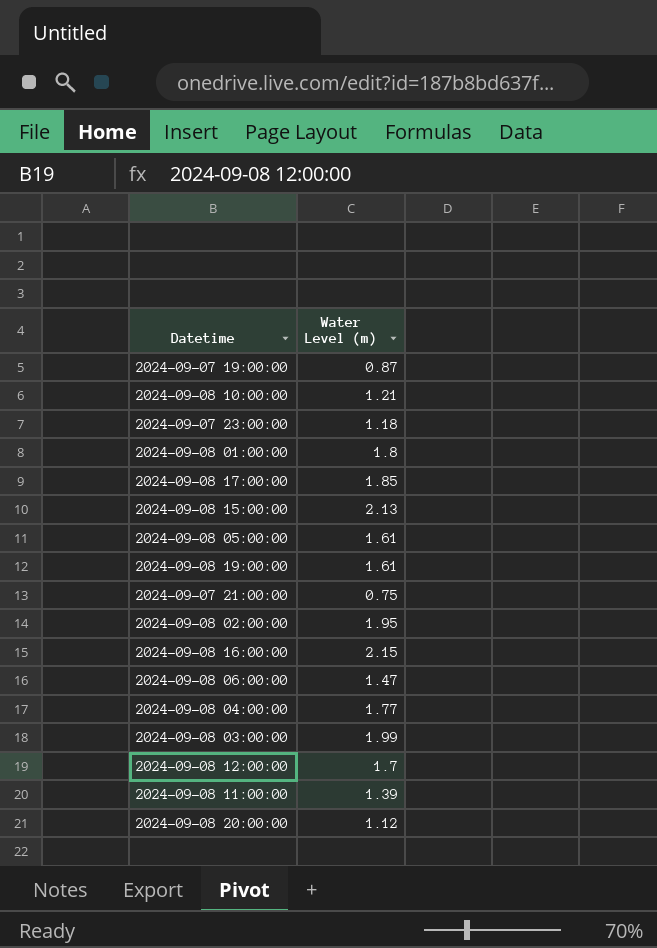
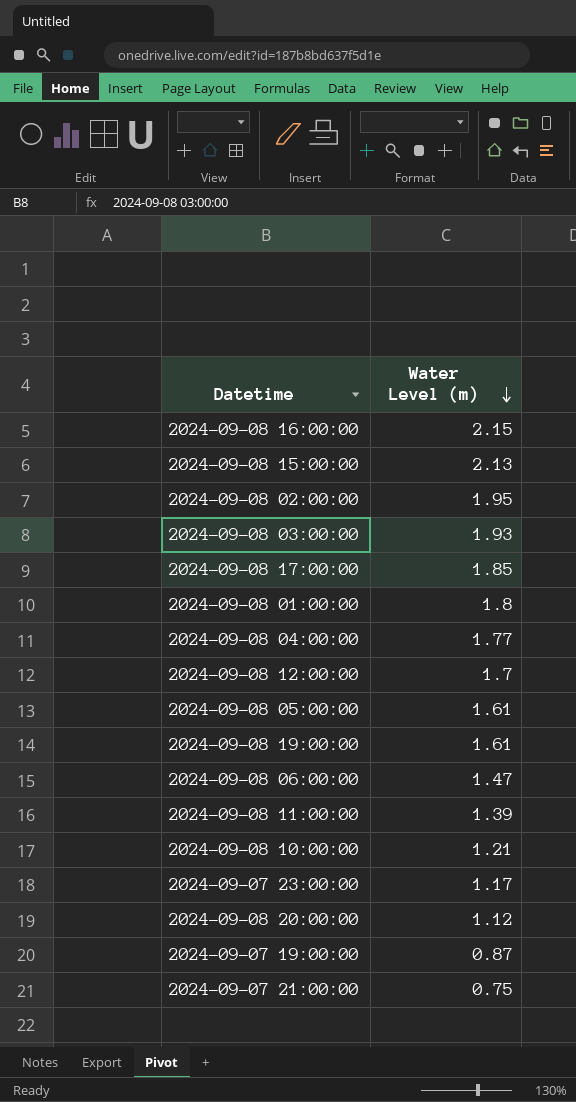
row order: none -> Water Level (m) descending
2024-09-08 03:00:00 | Water Level (m): 1.99 -> 1.93
2024-09-07 23:00:00 | Water Level (m): 1.18 -> 1.17

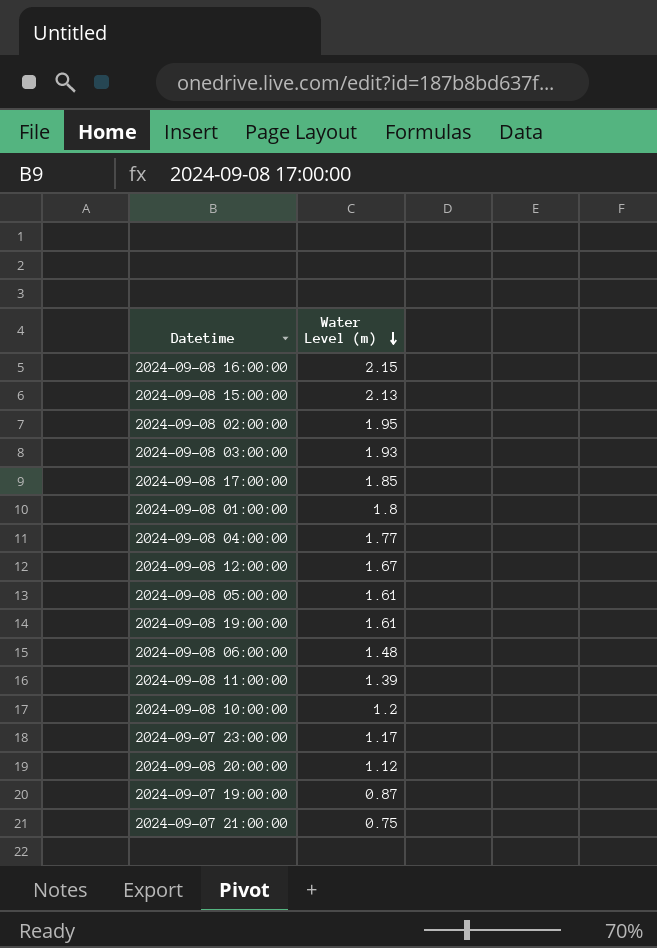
2024-09-08 12:00:00 | Water Level (m): 1.7 -> 1.67
2024-09-08 06:00:00 | Water Level (m): 1.47 -> 1.48
2024-09-08 10:00:00 | Water Level (m): 1.21 -> 1.2

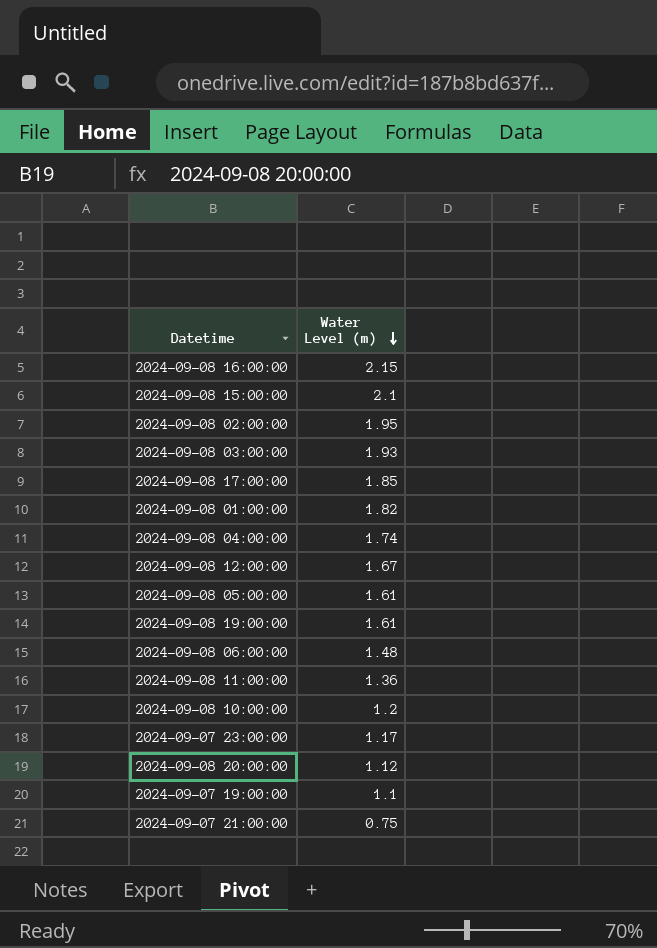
2024-09-08 15:00:00 | Water Level (m): 2.13 -> 2.1
2024-09-08 01:00:00 | Water Level (m): 1.8 -> 1.82
2024-09-08 04:00:00 | Water Level (m): 1.77 -> 1.74
2024-09-08 11:00:00 | Water Level (m): 1.39 -> 1.36
2024-09-07 19:00:00 | Water Level (m): 0.87 -> 1.1

